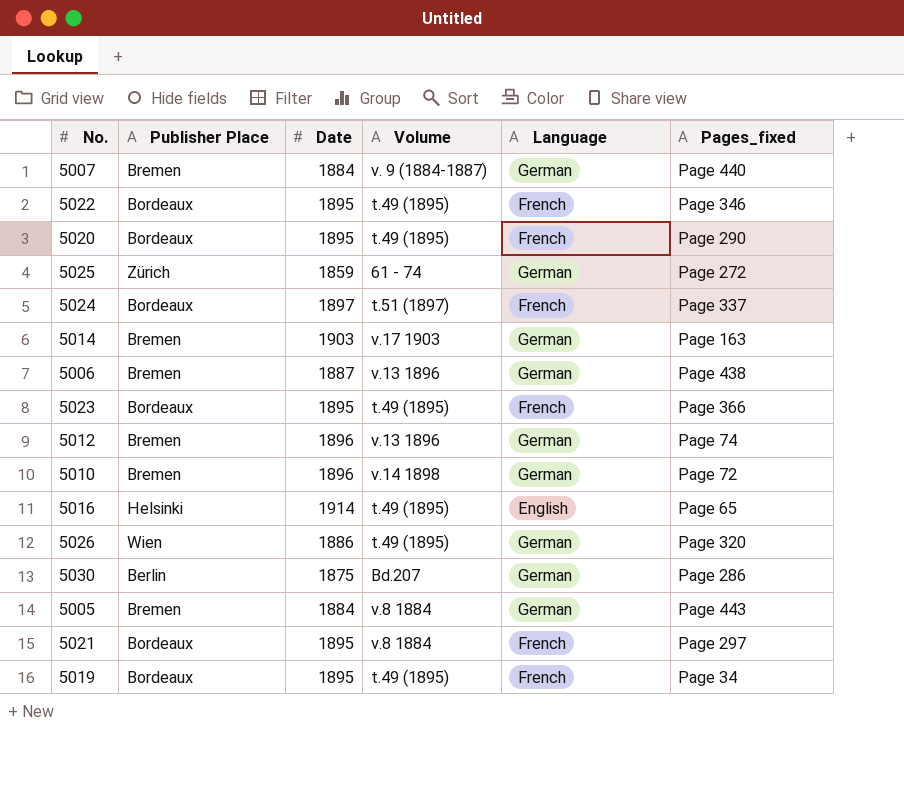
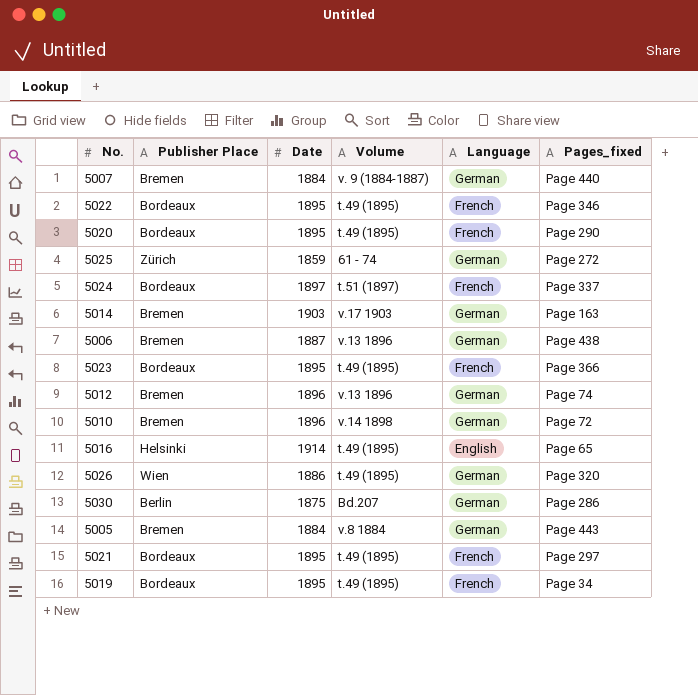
5021 | Volume: v.8 1884 -> t.49 (1895)

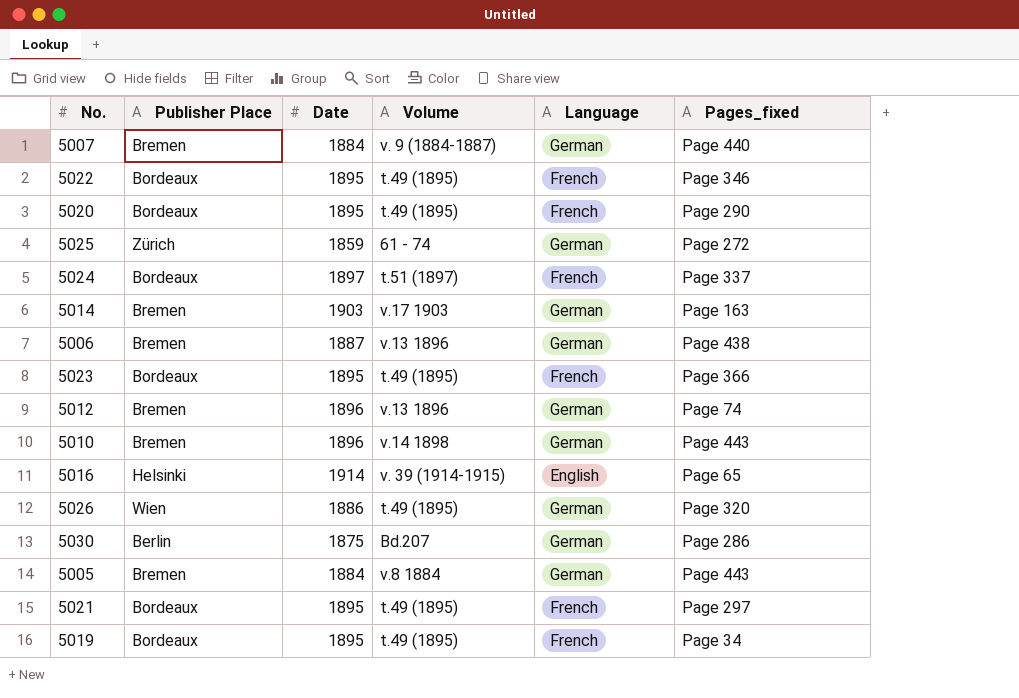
5010 | Pages_fixed: Page 72 -> Page 443
5016 | Volume: t.49 (1895) -> v. 39 (1914-1915)

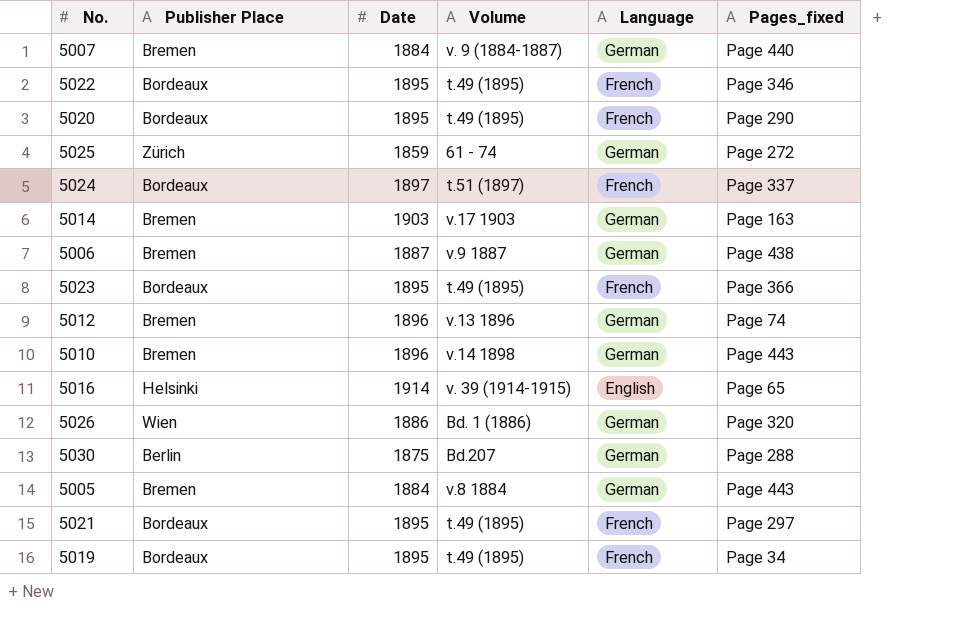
5006 | Volume: v.13 1896 -> v.9 1887
5026 | Volume: t.49 (1895) -> Bd. 1 (1886)
5030 | Pages_fixed: Page 286 -> Page 288

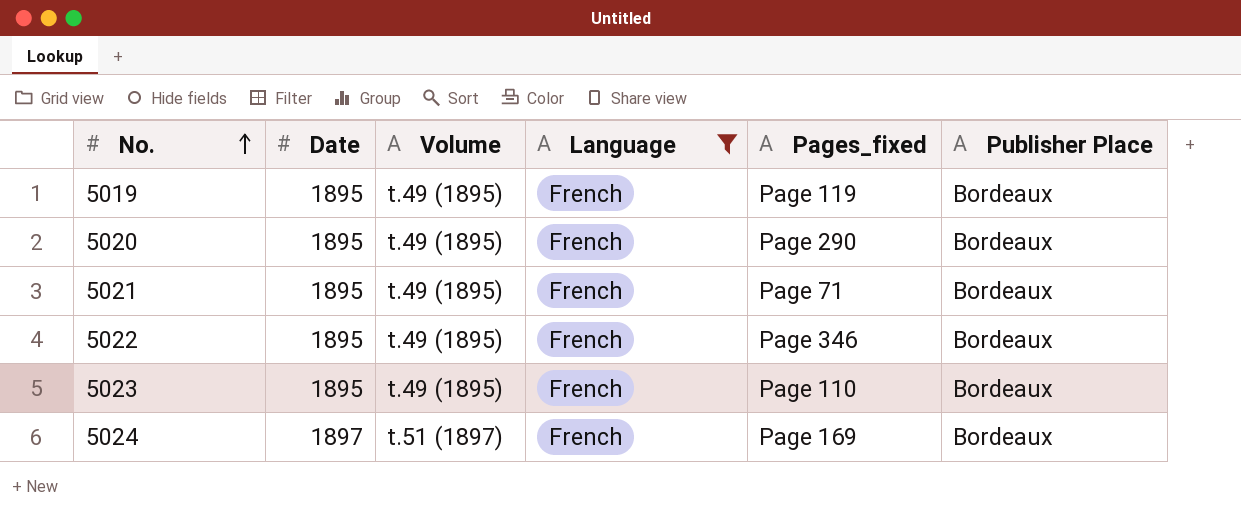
filter: none -> Language = French
row order: none -> No. ascending
column Publisher Place | position: 2 -> 6
5019 | Pages_fixed: Page 34 -> Page 119
5021 | Pages_fixed: Page 297 -> Page 71
5023 | Pages_fixed: Page 366 -> Page 110
5024 | Pages_fixed: Page 337 -> Page 169

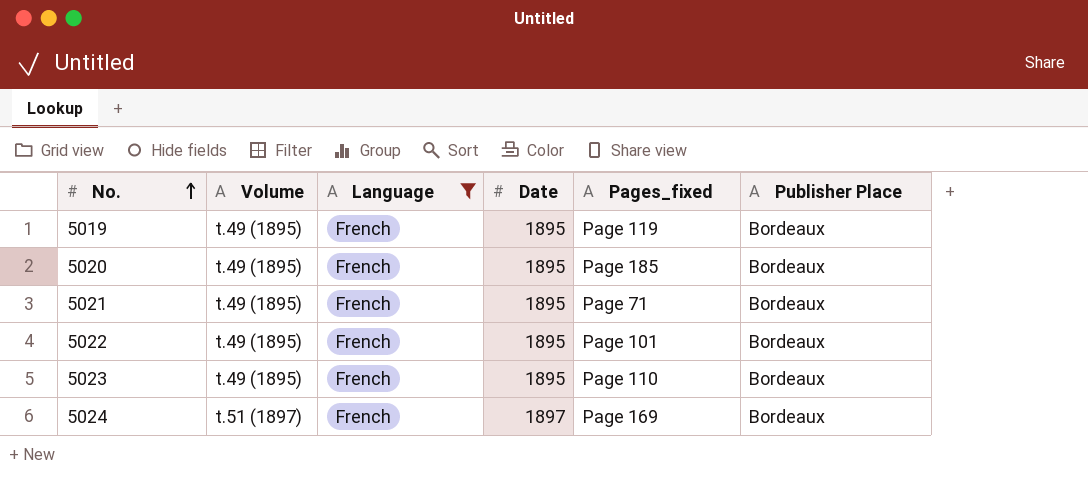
column Date | position: 2 -> 4
5020 | Pages_fixed: Page 290 -> Page 185
5022 | Pages_fixed: Page 346 -> Page 101

